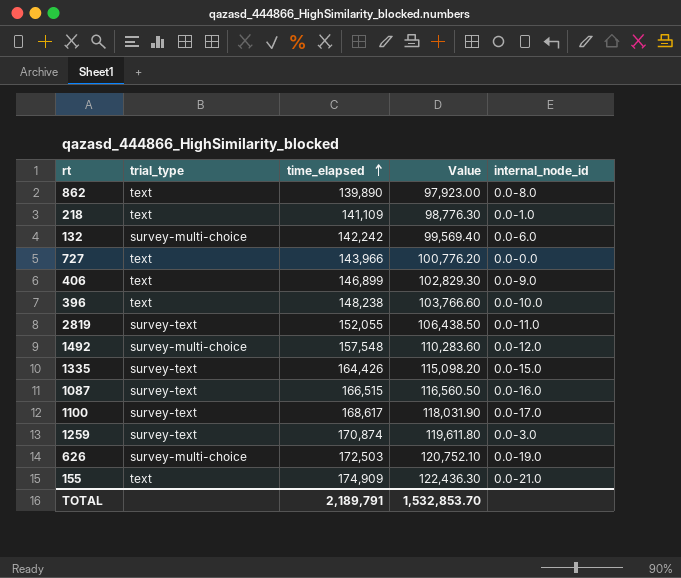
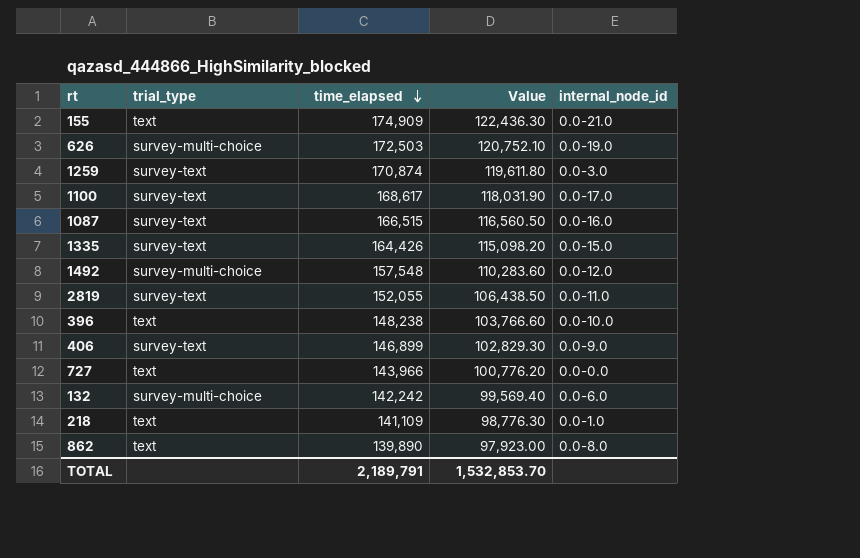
row order: time_elapsed ascending -> time_elapsed descending
406 | trial_type: text -> survey-text

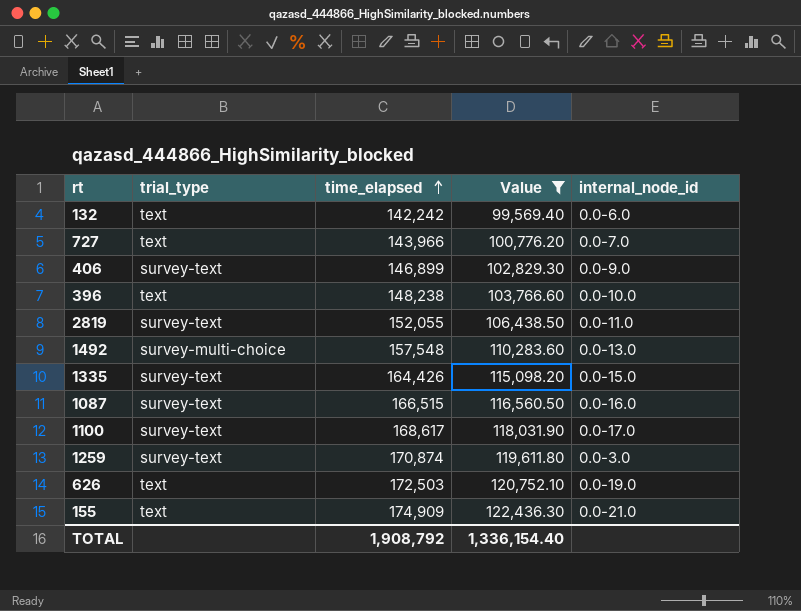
filter: none -> Value >= 99,569.40
row order: time_elapsed descending -> time_elapsed ascending
132 | trial_type: survey-multi-choice -> text
727 | internal_node_id: 0.0-0.0 -> 0.0-7.0
1492 | internal_node_id: 0.0-12.0 -> 0.0-13.0
626 | trial_type: survey-multi-choice -> text
TOTAL | time_elapsed: 2,189,791 -> 1,908,792
TOTAL | Value: 1,532,853.70 -> 1,336,154.40

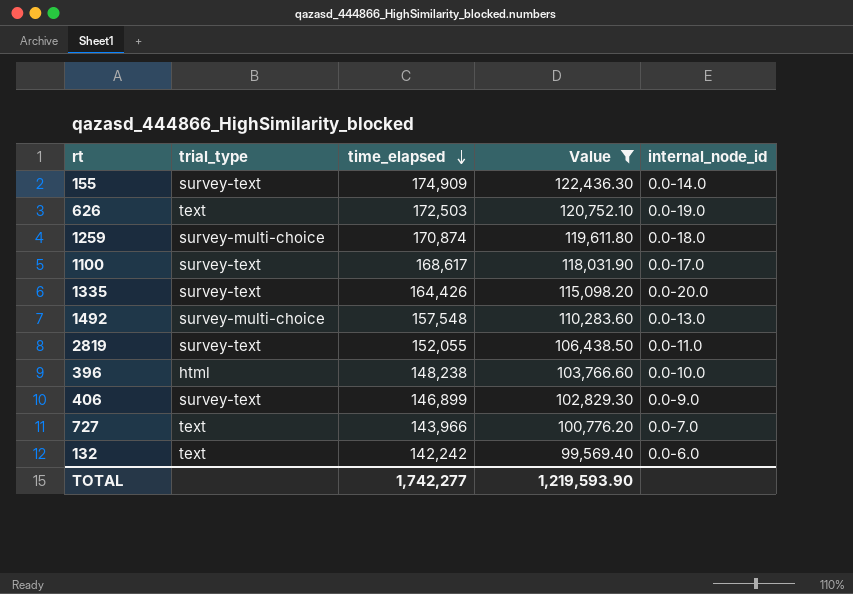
row order: time_elapsed ascending -> time_elapsed descending
row 1087: survey-text | 166,515 | 116,560.50 | 0.0-16.0 -> none
155 | trial_type: text -> survey-text
155 | internal_node_id: 0.0-21.0 -> 0.0-14.0
1259 | trial_type: survey-text -> survey-multi-choice
1259 | internal_node_id: 0.0-3.0 -> 0.0-18.0
1335 | internal_node_id: 0.0-15.0 -> 0.0-20.0
396 | trial_type: text -> html
TOTAL | time_elapsed: 1,908,792 -> 1,742,277
TOTAL | Value: 1,336,154.40 -> 1,219,593.90

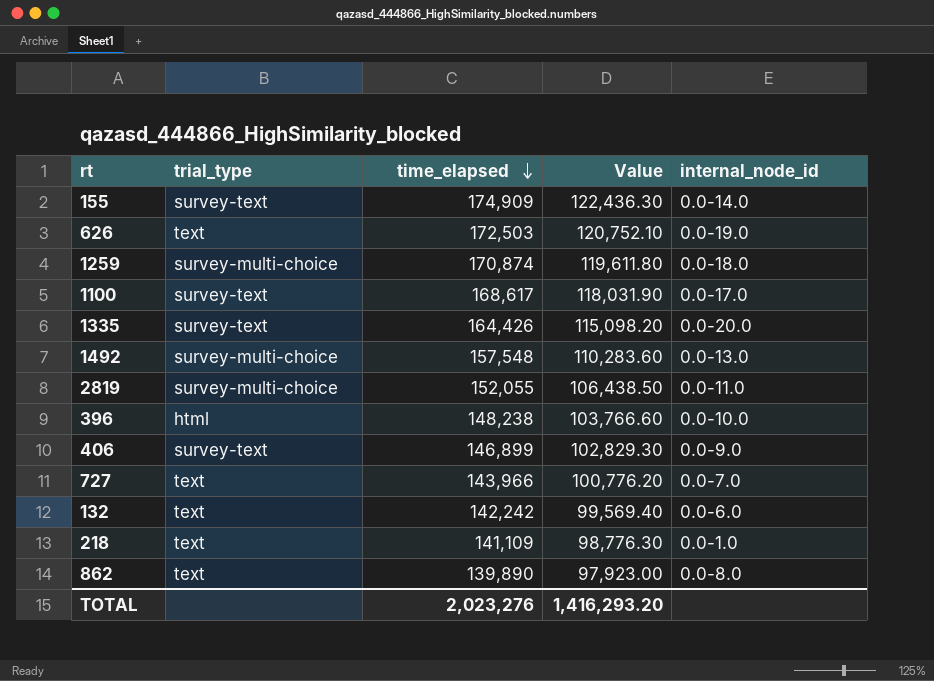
filter: Value >= 99,569.40 -> none
2819 | trial_type: survey-text -> survey-multi-choice
TOTAL | time_elapsed: 1,742,277 -> 2,023,276
TOTAL | Value: 1,219,593.90 -> 1,416,293.20

